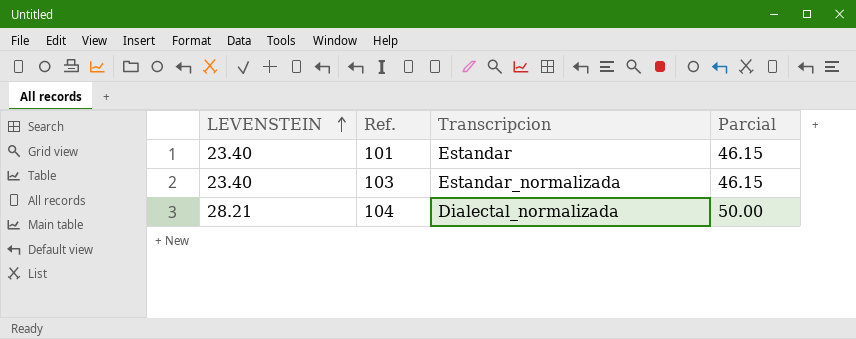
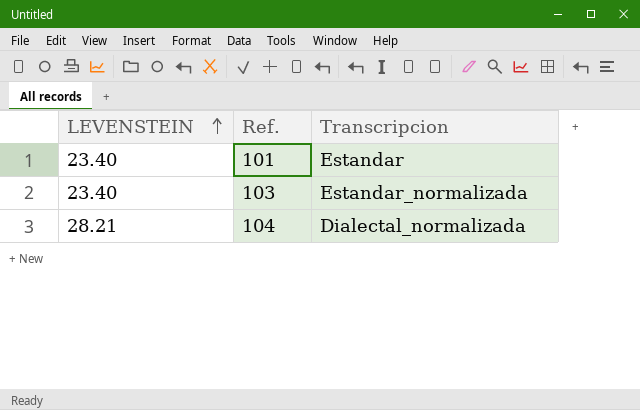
column Parcial | position: 4 -> none

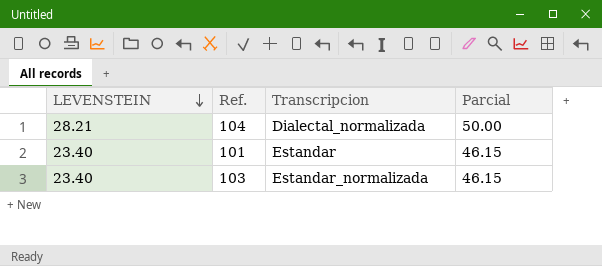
row order: LEVENSTEIN ascending -> LEVENSTEIN descending
column Parcial | position: none -> 4

